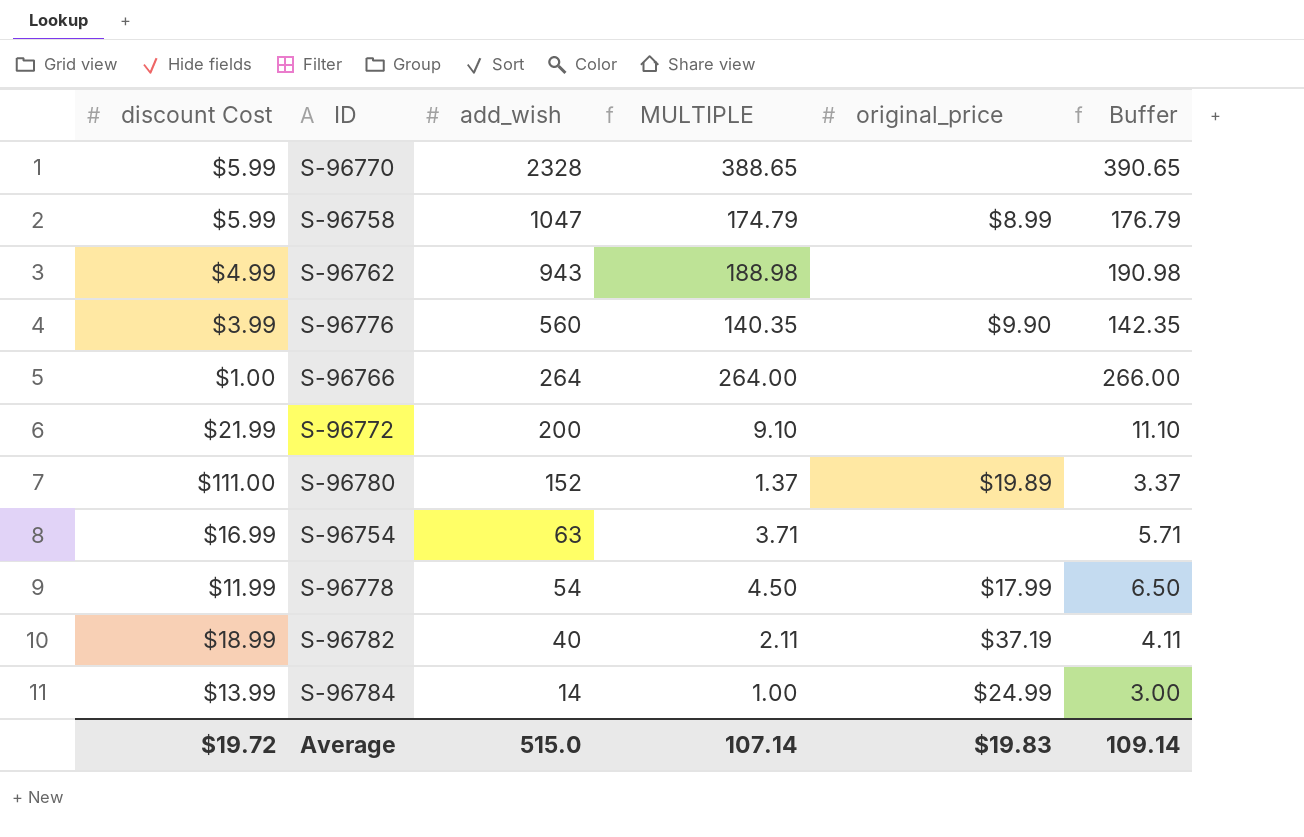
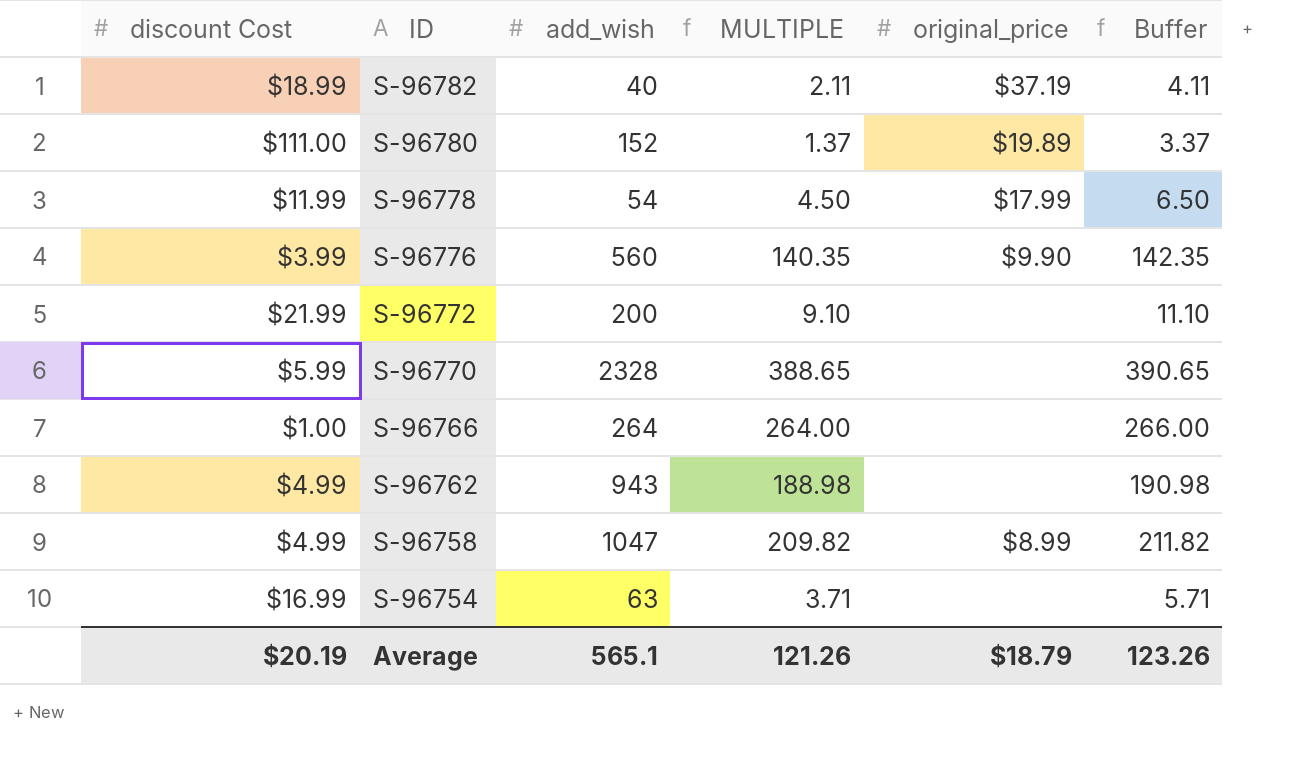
row order: add_wish descending -> ID descending
row S-96784: $13.99 | 14 | 1.00 | $24.99 | 3.00 -> none
S-96758 | discount Cost: $5.99 -> $4.99
S-96758 | MULTIPLE: 174.79 -> 209.82
S-96758 | Buffer: 176.79 -> 211.82
Average | discount Cost: $19.72 -> $20.19
Average | add_wish: 515.0 -> 565.1
Average | MULTIPLE: 107.14 -> 121.26
Average | original_price: $19.83 -> $18.79
Average | Buffer: 109.14 -> 123.26

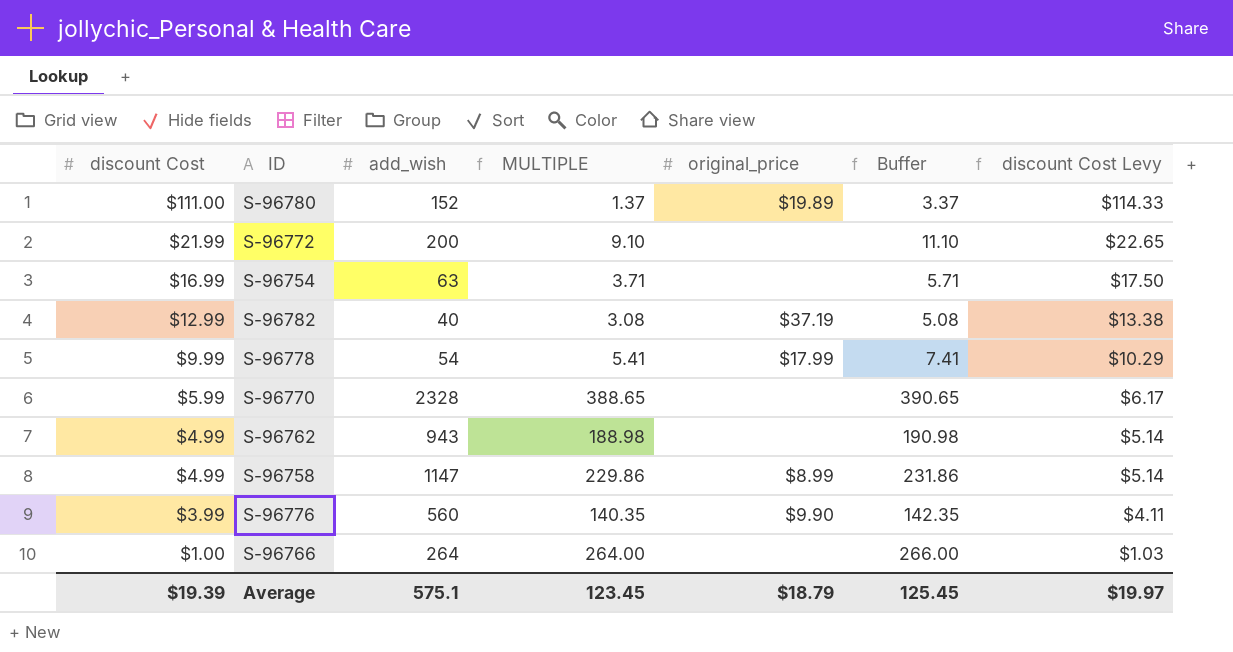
row order: ID descending -> discount Cost descending
column discount Cost Levy | formula: none -> [discount Cost] * 1.03
S-96782 | discount Cost: $18.99 -> $12.99
S-96782 | MULTIPLE: 2.11 -> 3.08
S-96782 | Buffer: 4.11 -> 5.08
S-96778 | discount Cost: $11.99 -> $9.99
S-96778 | MULTIPLE: 4.50 -> 5.41
S-96778 | Buffer: 6.50 -> 7.41
S-96758 | add_wish: 1047 -> 1147
S-96758 | MULTIPLE: 209.82 -> 229.86
S-96758 | Buffer: 211.82 -> 231.86
Average | discount Cost: $20.19 -> $19.39
Average | add_wish: 565.1 -> 575.1
Average | MULTIPLE: 121.26 -> 123.45
Average | Buffer: 123.26 -> 125.45

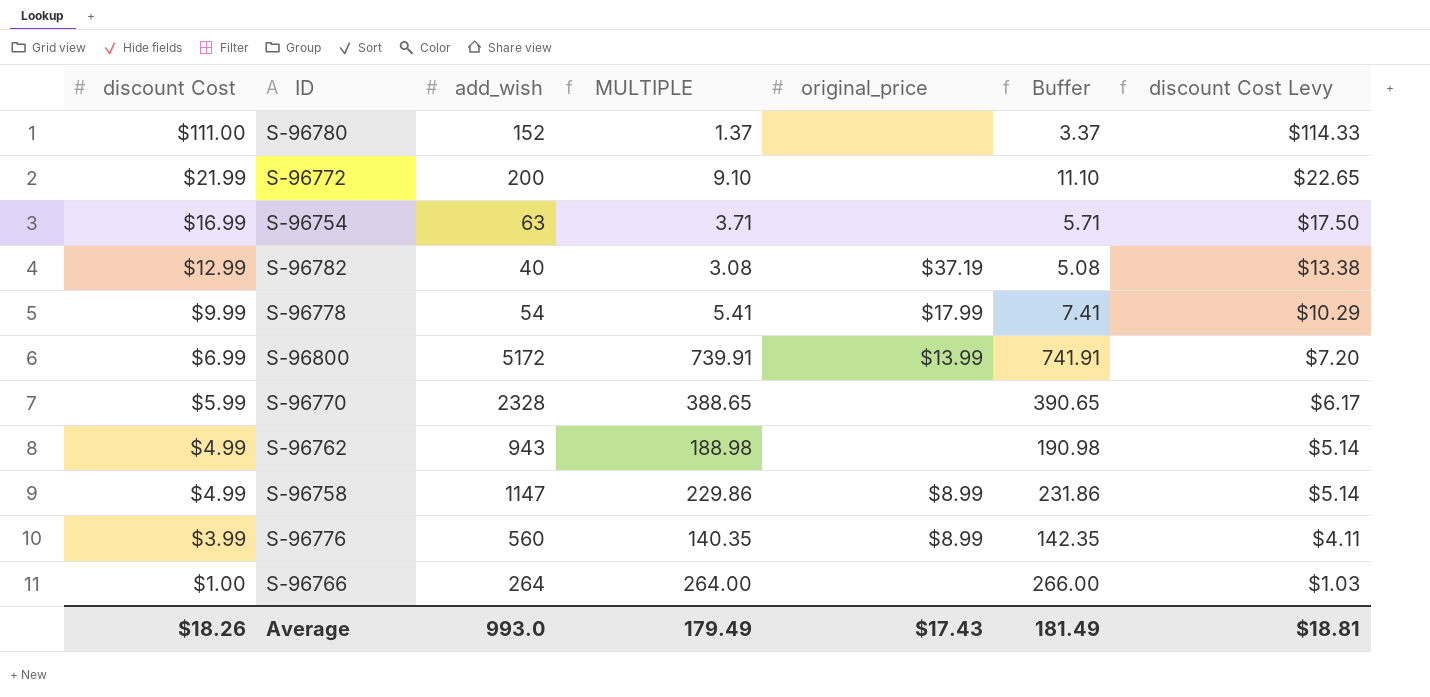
S-96780 | original_price: $19.89 -> none
row S-96800: none -> $6.99 | 5172 | 739.91 | $13.99 | 741.91 | $7.20
S-96776 | original_price: $9.90 -> $8.99
Average | discount Cost: $19.39 -> $18.26
Average | add_wish: 575.1 -> 993.0
Average | MULTIPLE: 123.45 -> 179.49
Average | original_price: $18.79 -> $17.43
Average | Buffer: 125.45 -> 181.49
Average | discount Cost Levy: $19.97 -> $18.81

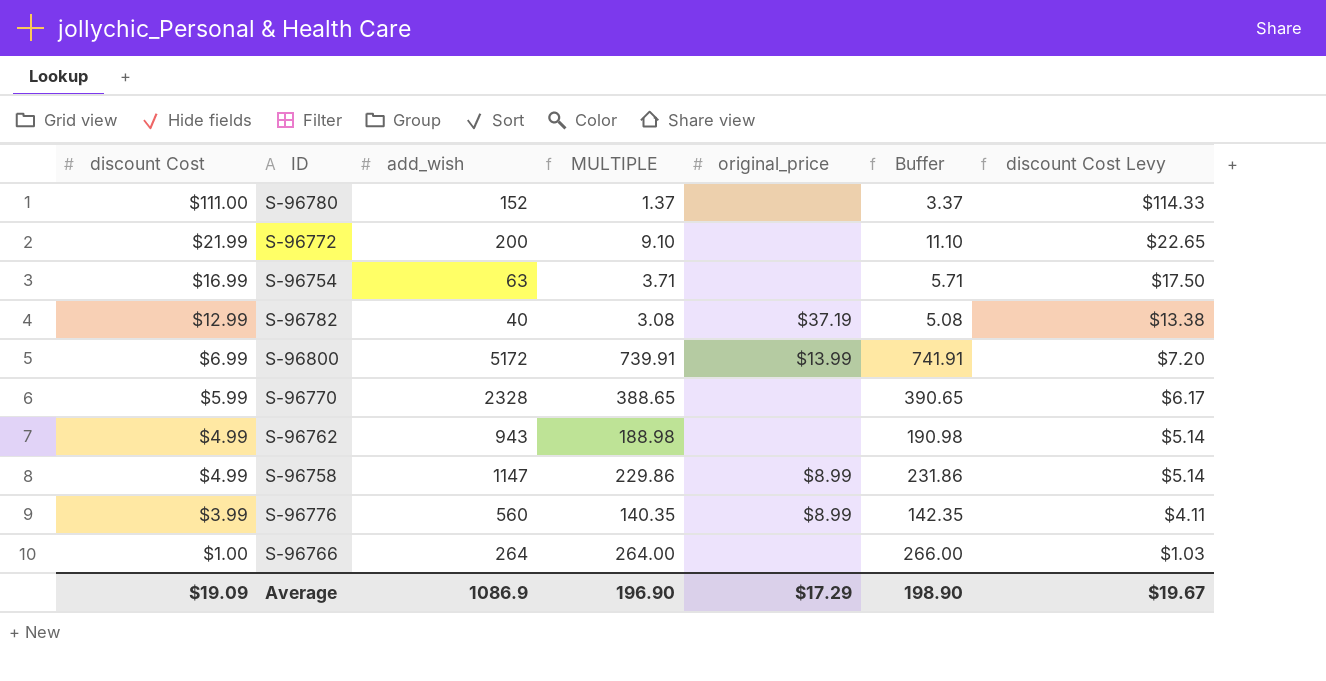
row S-96778: $9.99 | 54 | 5.41 | $17.99 | 7.41 | $10.29 -> none
Average | discount Cost: $18.26 -> $19.09
Average | add_wish: 993.0 -> 1086.9
Average | MULTIPLE: 179.49 -> 196.90
Average | original_price: $17.43 -> $17.29
Average | Buffer: 181.49 -> 198.90
Average | discount Cost Levy: $18.81 -> $19.67

